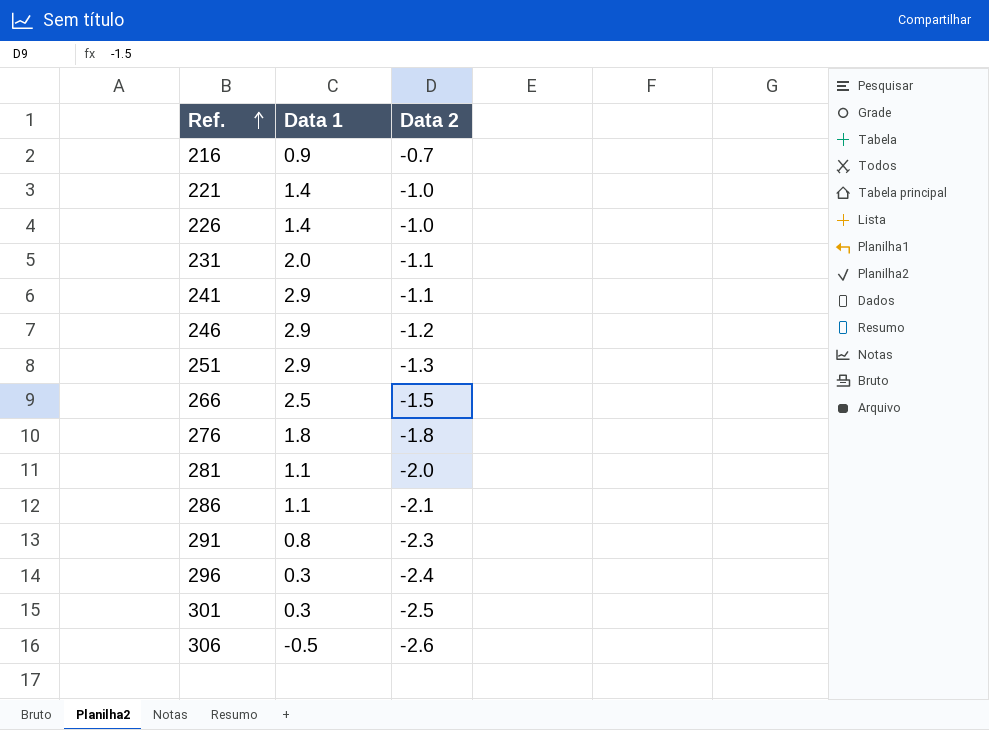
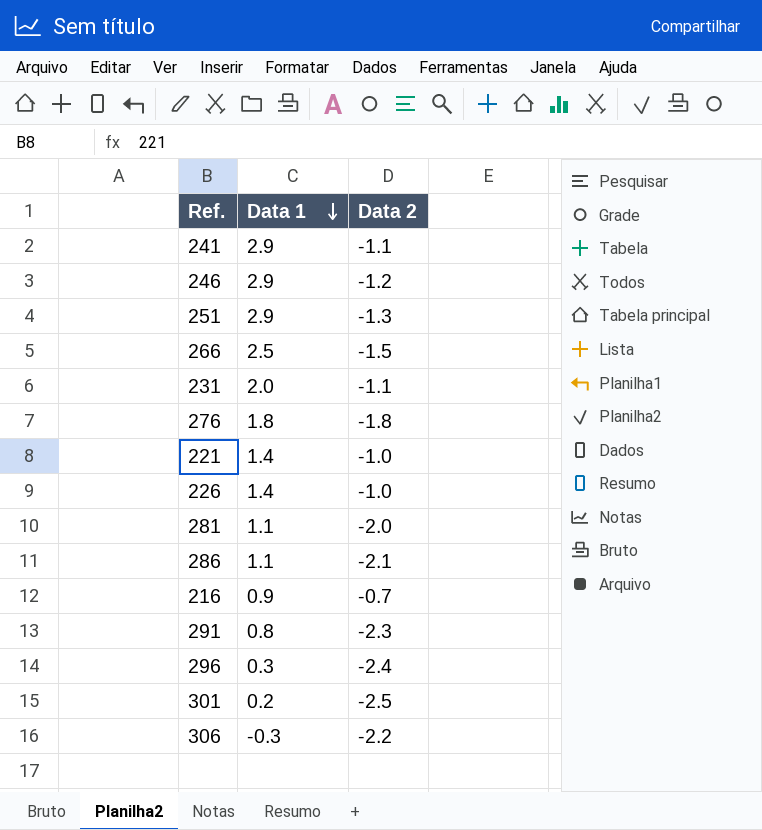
row order: Ref. ascending -> Data 1 descending
301 | Data 1: 0.3 -> 0.2
306 | Data 1: -0.5 -> -0.3
306 | Data 2: -2.6 -> -2.2

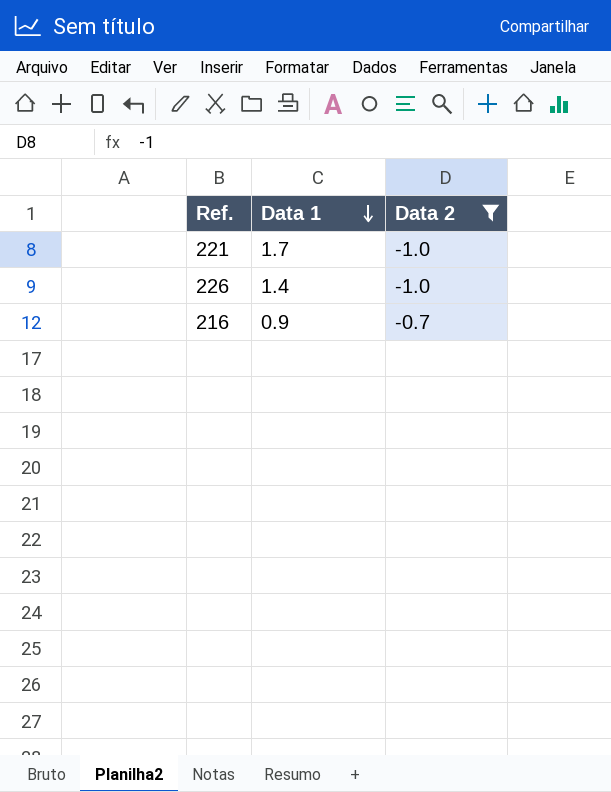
filter: none -> Data 2 >= -1.0
221 | Data 1: 1.4 -> 1.7

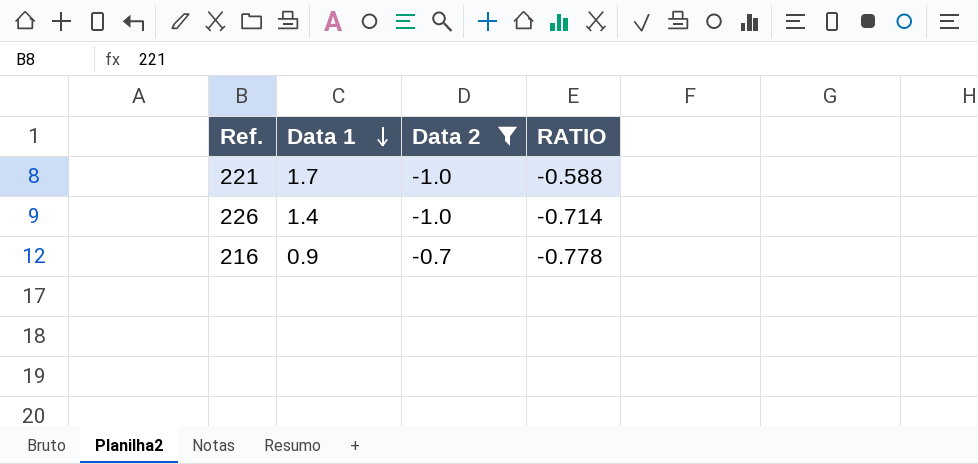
column RATIO | formula: none -> [Data 2] / [Data 1]

